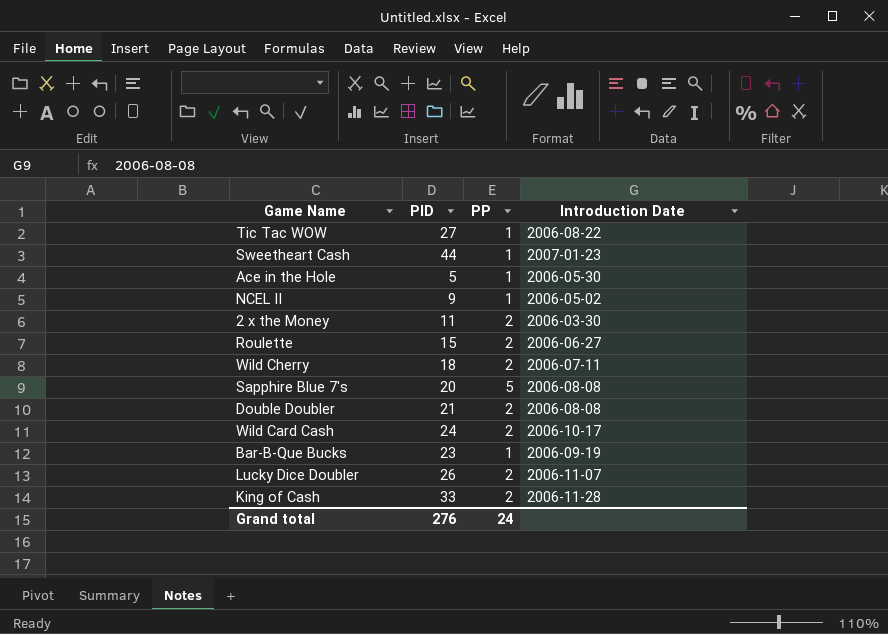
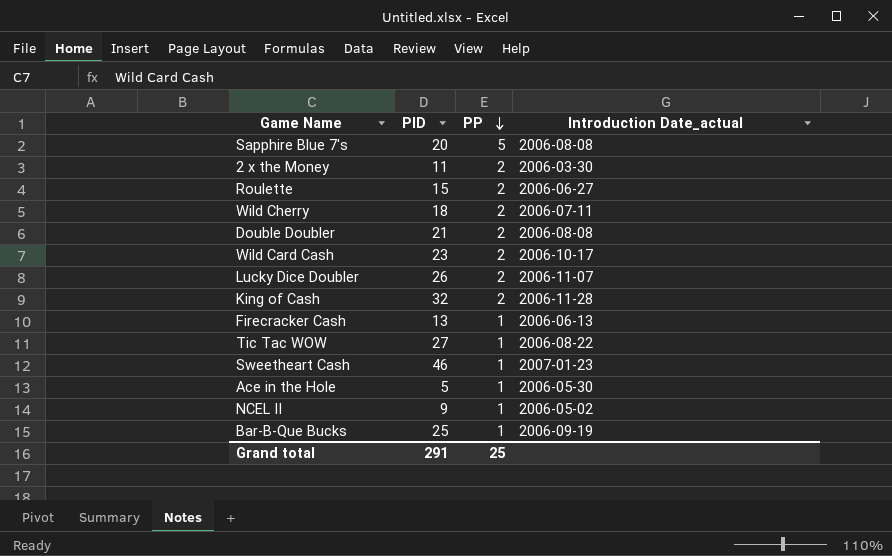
row order: none -> PP descending
column name: Introduction Date -> Introduction Date_actual
Wild Card Cash | PID: 24 -> 23
King of Cash | PID: 33 -> 32
row Firecracker Cash: none -> 13 | 1 | 2006-06-13
Sweetheart Cash | PID: 44 -> 46
Bar-B-Que Bucks | PID: 23 -> 25
Grand total | PID: 276 -> 291
Grand total | PP: 24 -> 25

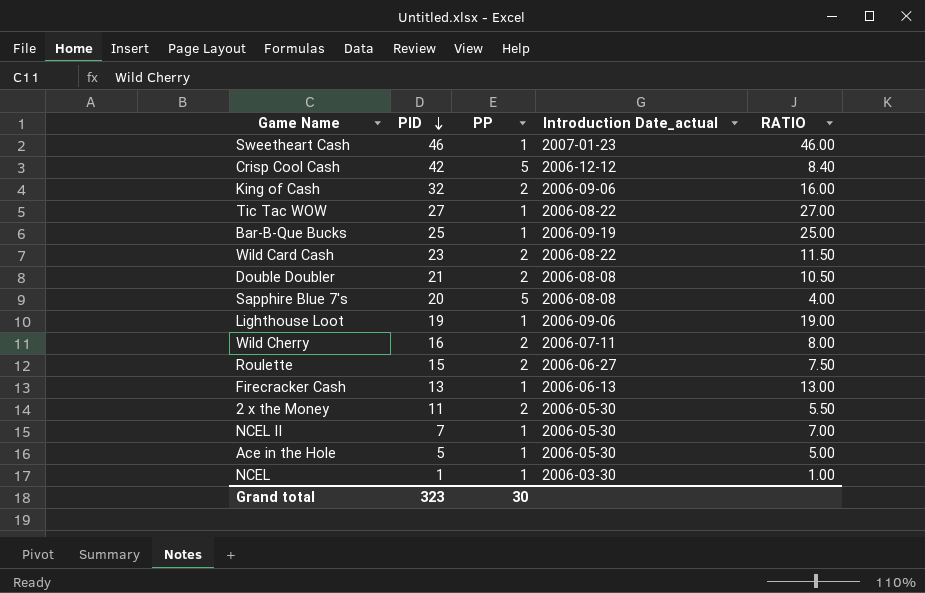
row order: PP descending -> PID descending
column RATIO | formula: none -> [PID] / [PP]
row Lucky Dice Doubler: 26 | 2 | 2006-11-07 -> none
row Crisp Cool Cash: none -> 42 | 5 | 2006-12-12 | 8.40
King of Cash | Introduction Date_actual: 2006-11-28 -> 2006-09-06
Wild Card Cash | Introduction Date_actual: 2006-10-17 -> 2006-08-22
row Lighthouse Loot: none -> 19 | 1 | 2006-09-06 | 19.00
Wild Cherry | PID: 18 -> 16
2 x the Money | Introduction Date_actual: 2006-03-30 -> 2006-05-30
NCEL II | PID: 9 -> 7
NCEL II | Introduction Date_actual: 2006-05-02 -> 2006-05-30
row NCEL: none -> 1 | 1 | 2006-03-30 | 1.00
Grand total | PID: 291 -> 323
Grand total | PP: 25 -> 30

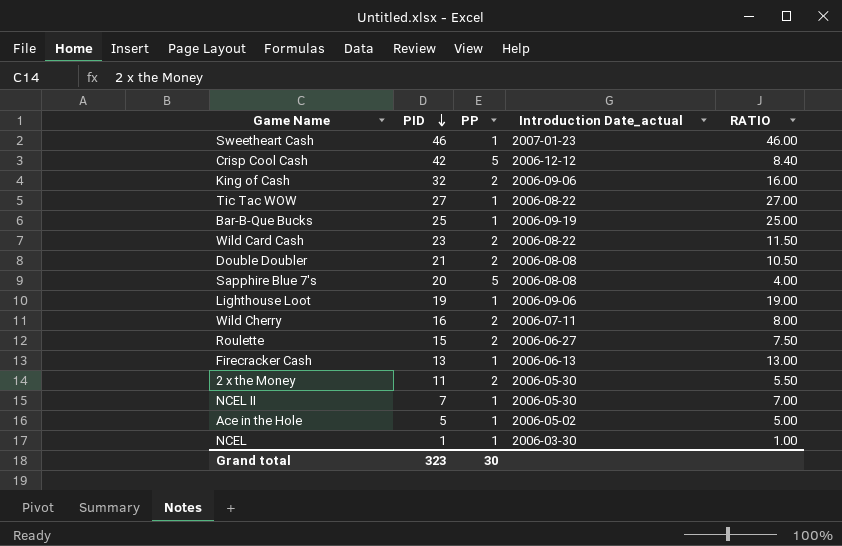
Ace in the Hole | Introduction Date_actual: 2006-05-30 -> 2006-05-02

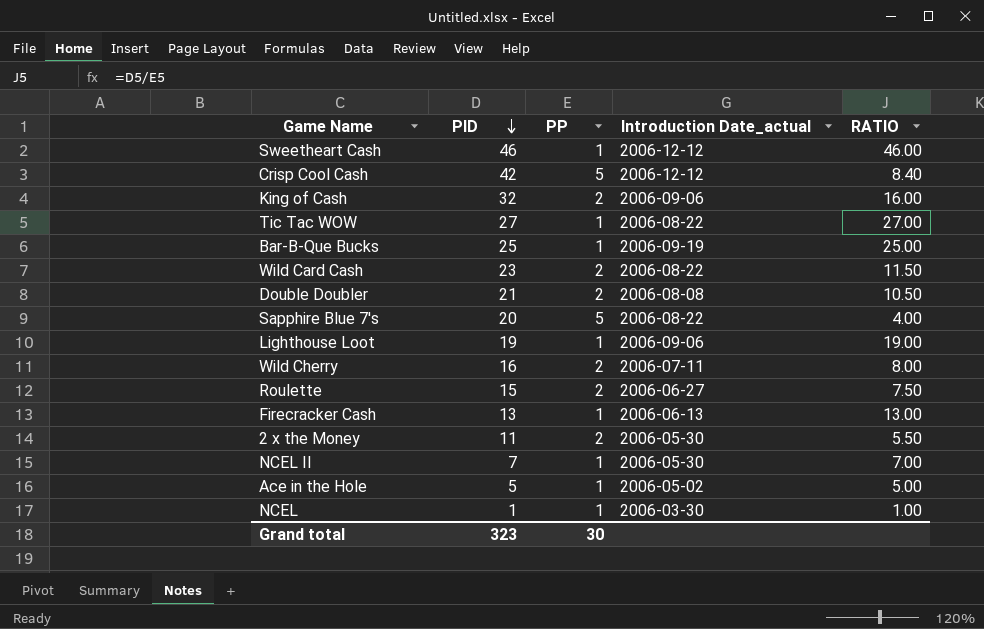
Sweetheart Cash | Introduction Date_actual: 2007-01-23 -> 2006-12-12
Sapphire Blue 7's | Introduction Date_actual: 2006-08-08 -> 2006-08-22

